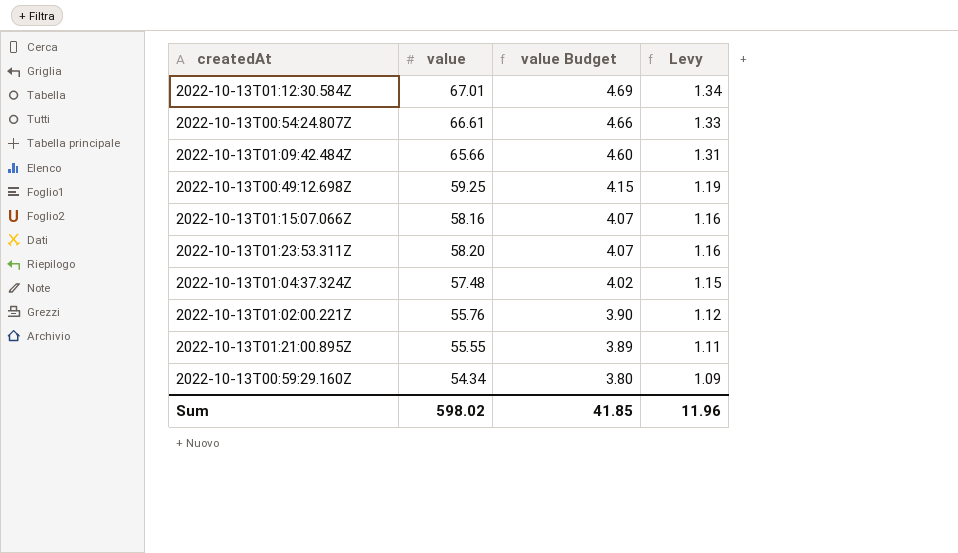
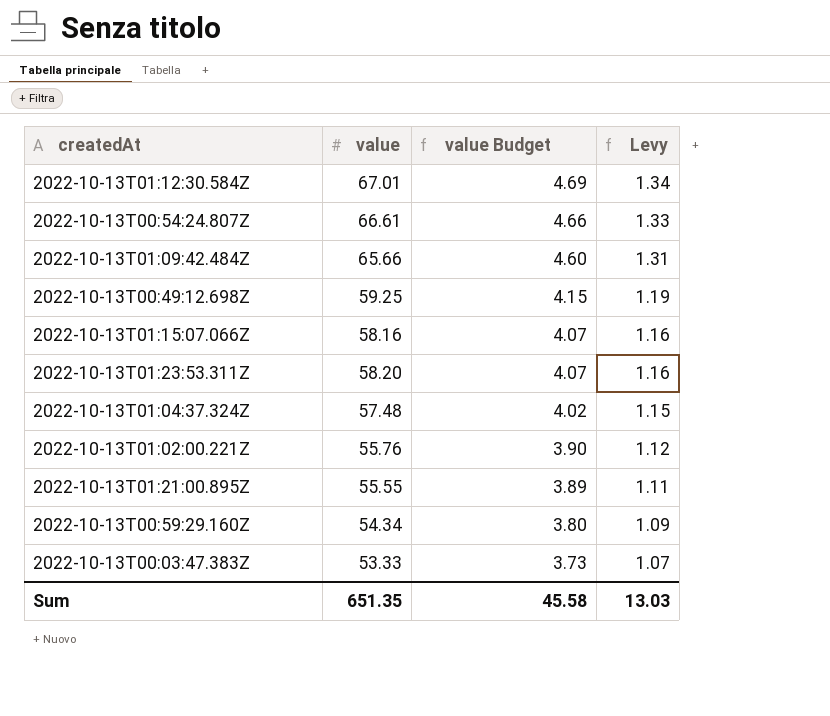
row 2022-10-13T00:03:47.383Z: none -> 53.33 | 3.73 | 1.07
Sum | value: 598.02 -> 651.35
Sum | value Budget: 41.85 -> 45.58
Sum | Levy: 11.96 -> 13.03

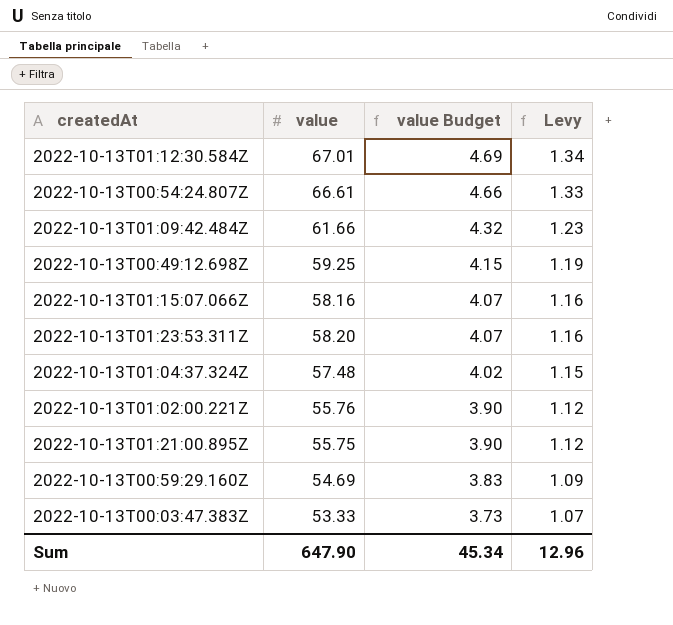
2022-10-13T01:09:42.484Z | value: 65.66 -> 61.66
2022-10-13T01:09:42.484Z | value Budget: 4.60 -> 4.32
2022-10-13T01:09:42.484Z | Levy: 1.31 -> 1.23
2022-10-13T01:21:00.895Z | value: 55.55 -> 55.75
2022-10-13T01:21:00.895Z | value Budget: 3.89 -> 3.90
2022-10-13T01:21:00.895Z | Levy: 1.11 -> 1.12
2022-10-13T00:59:29.160Z | value: 54.34 -> 54.69
2022-10-13T00:59:29.160Z | value Budget: 3.80 -> 3.83
Sum | value: 651.35 -> 647.90
Sum | value Budget: 45.58 -> 45.34
Sum | Levy: 13.03 -> 12.96

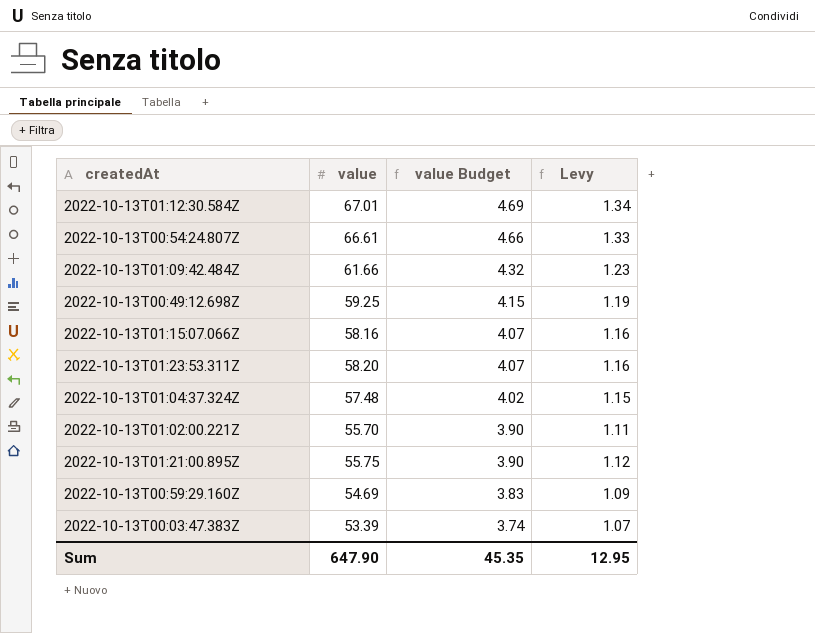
2022-10-13T01:02:00.221Z | value: 55.76 -> 55.70
2022-10-13T01:02:00.221Z | Levy: 1.12 -> 1.11
2022-10-13T00:03:47.383Z | value: 53.33 -> 53.39
2022-10-13T00:03:47.383Z | value Budget: 3.73 -> 3.74
Sum | value Budget: 45.34 -> 45.35
Sum | Levy: 12.96 -> 12.95

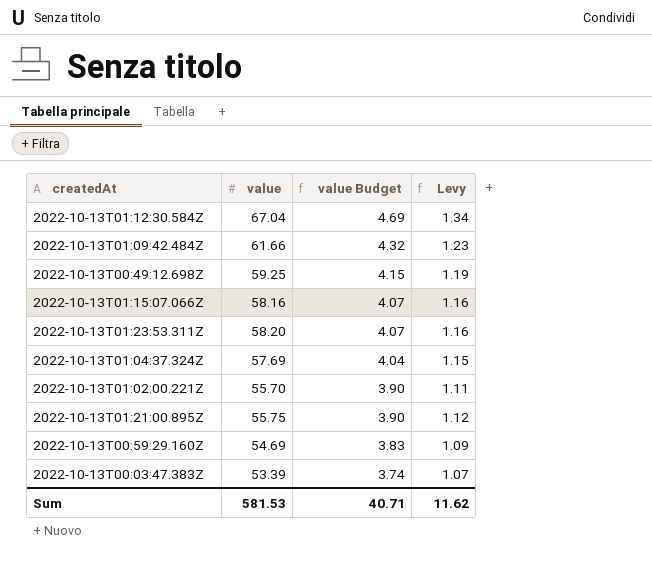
row 2022-10-13T00:54:24.807Z: 66.61 | 4.66 | 1.33 -> none
2022-10-13T01:12:30.584Z | value: 67.01 -> 67.04
2022-10-13T01:04:37.324Z | value: 57.48 -> 57.69
2022-10-13T01:04:37.324Z | value Budget: 4.02 -> 4.04
Sum | value: 647.90 -> 581.53
Sum | value Budget: 45.35 -> 40.71
Sum | Levy: 12.95 -> 11.62

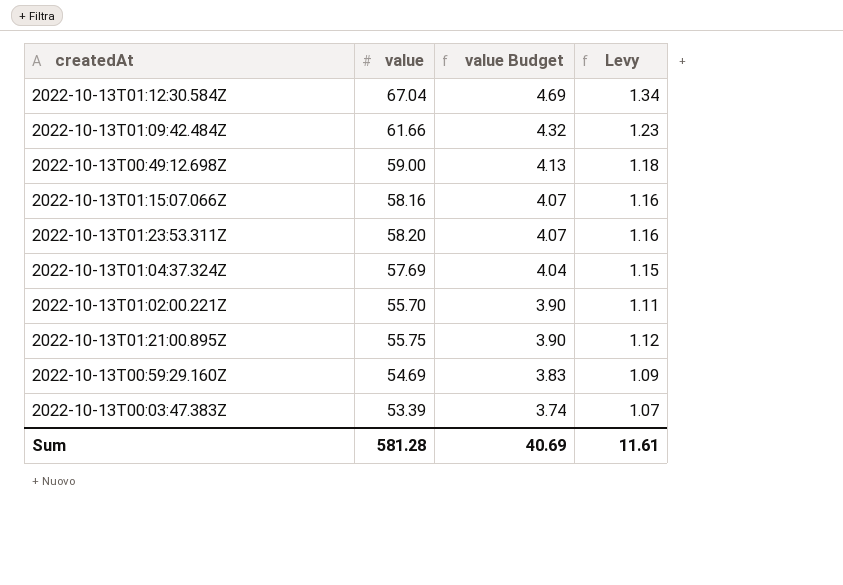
2022-10-13T00:49:12.698Z | value: 59.25 -> 59.00
2022-10-13T00:49:12.698Z | value Budget: 4.15 -> 4.13
2022-10-13T00:49:12.698Z | Levy: 1.19 -> 1.18
Sum | value: 581.53 -> 581.28
Sum | value Budget: 40.71 -> 40.69
Sum | Levy: 11.62 -> 11.61

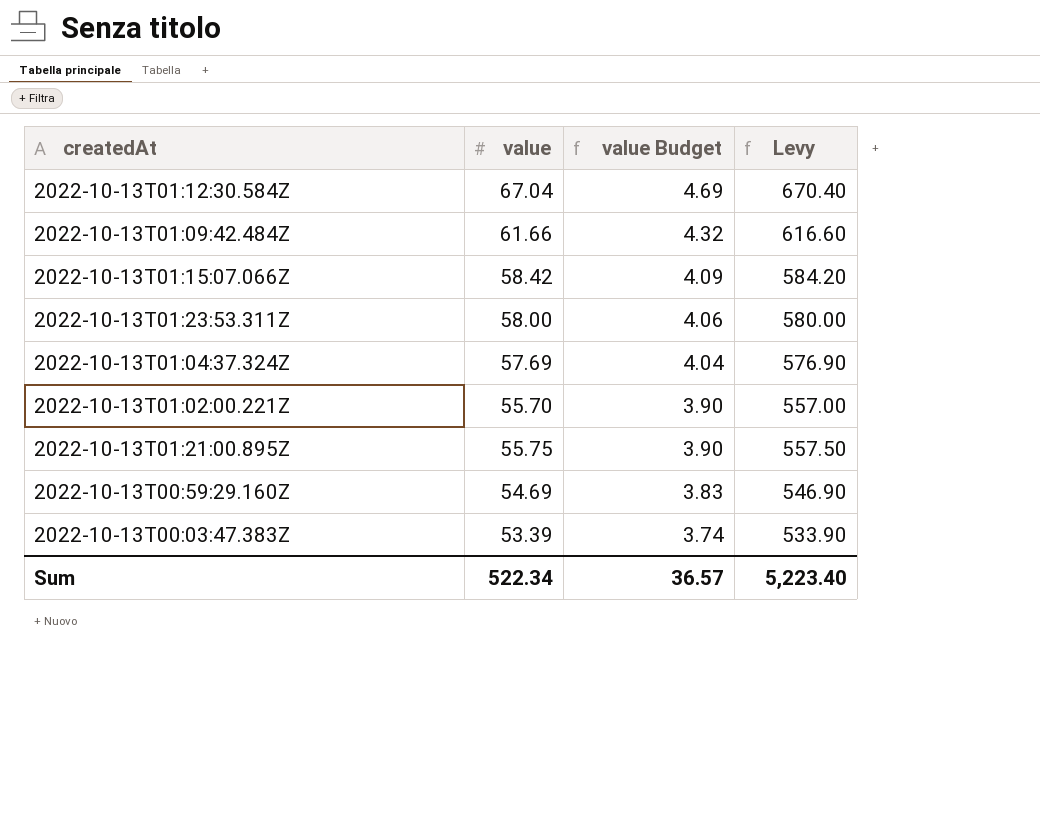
column Levy | formula: [value] * 0.02 -> [value] * 10
row 2022-10-13T00:49:12.698Z: 59.00 | 4.13 | 1.18 -> none
2022-10-13T01:15:07.066Z | value: 58.16 -> 58.42
2022-10-13T01:15:07.066Z | value Budget: 4.07 -> 4.09
2022-10-13T01:23:53.311Z | value: 58.20 -> 58.00
2022-10-13T01:23:53.311Z | value Budget: 4.07 -> 4.06
Sum | value: 581.28 -> 522.34
Sum | value Budget: 40.69 -> 36.57
Sum | Levy: 11.61 -> 5,223.40

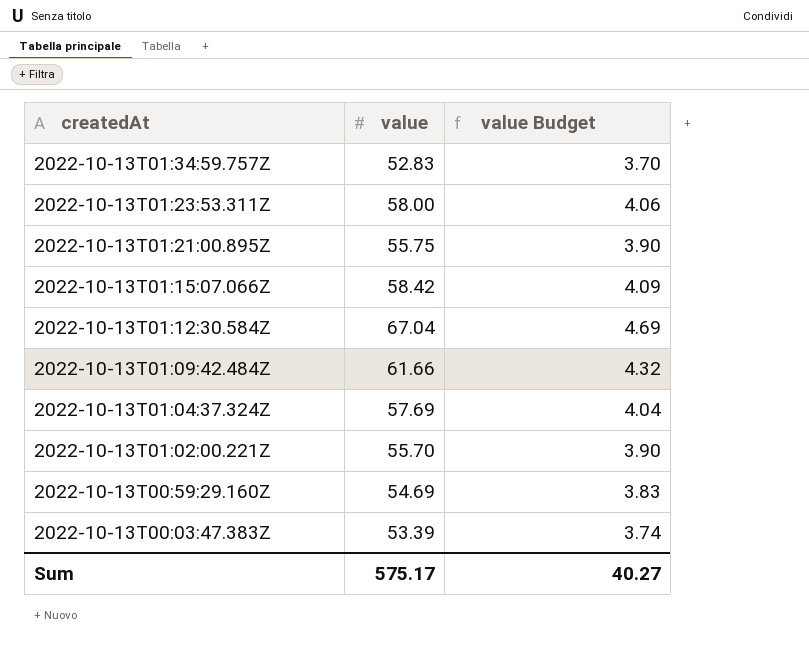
row order: value Budget descending -> createdAt descending
column Levy | formula: [value] * 10 -> none
row 2022-10-13T01:34:59.757Z: none -> 52.83 | 3.70
Sum | value: 522.34 -> 575.17
Sum | value Budget: 36.57 -> 40.27

